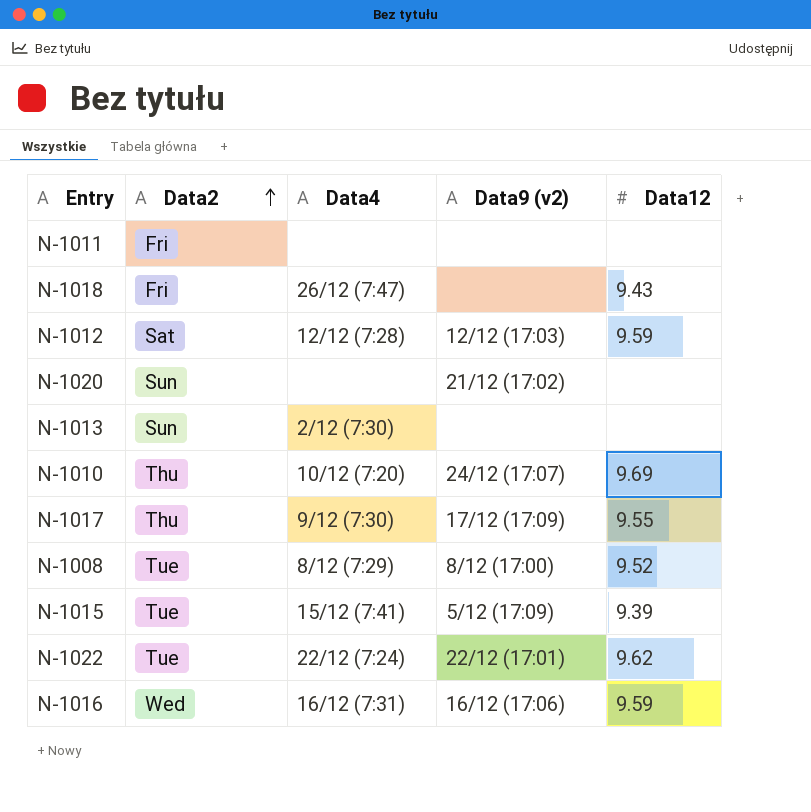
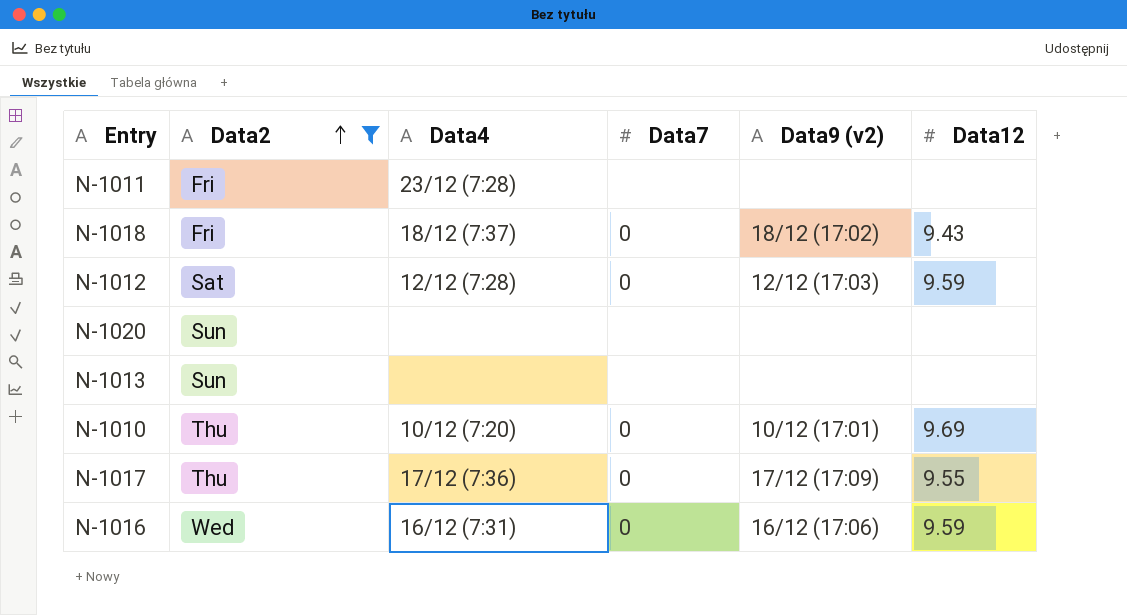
filter: none -> Data2 != Tue
column Data7 | position: none -> 4
N-1011 | Data4: none -> 23/12 (7:28)
N-1018 | Data4: 26/12 (7:47) -> 18/12 (7:37)
N-1018 | Data9 (v2): none -> 18/12 (17:02)
N-1020 | Data9 (v2): 21/12 (17:02) -> none
N-1013 | Data4: 2/12 (7:30) -> none
N-1010 | Data9 (v2): 24/12 (17:07) -> 10/12 (17:01)
N-1017 | Data4: 9/12 (7:30) -> 17/12 (7:36)

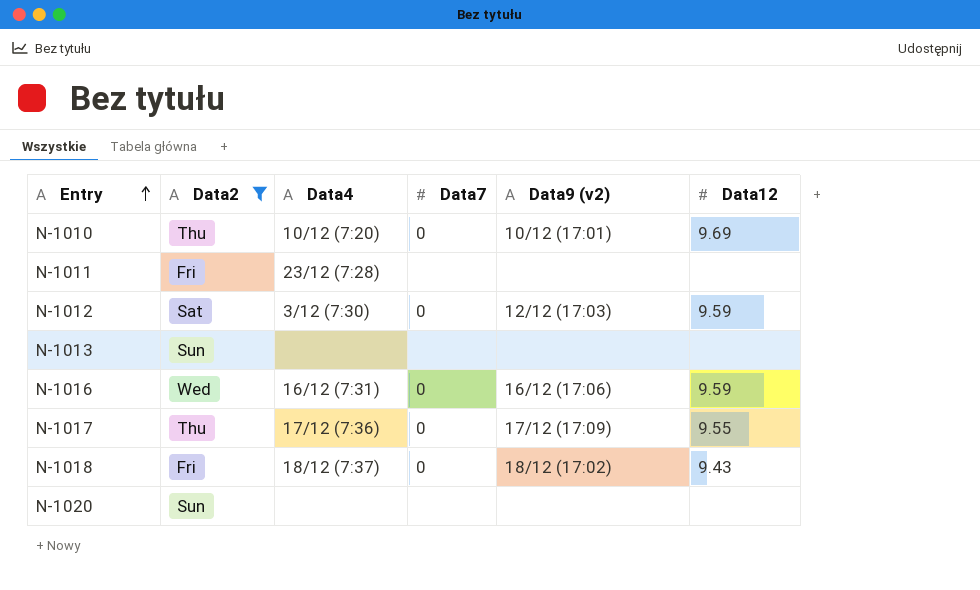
row order: Data2 ascending -> Entry ascending
N-1012 | Data4: 12/12 (7:28) -> 3/12 (7:30)

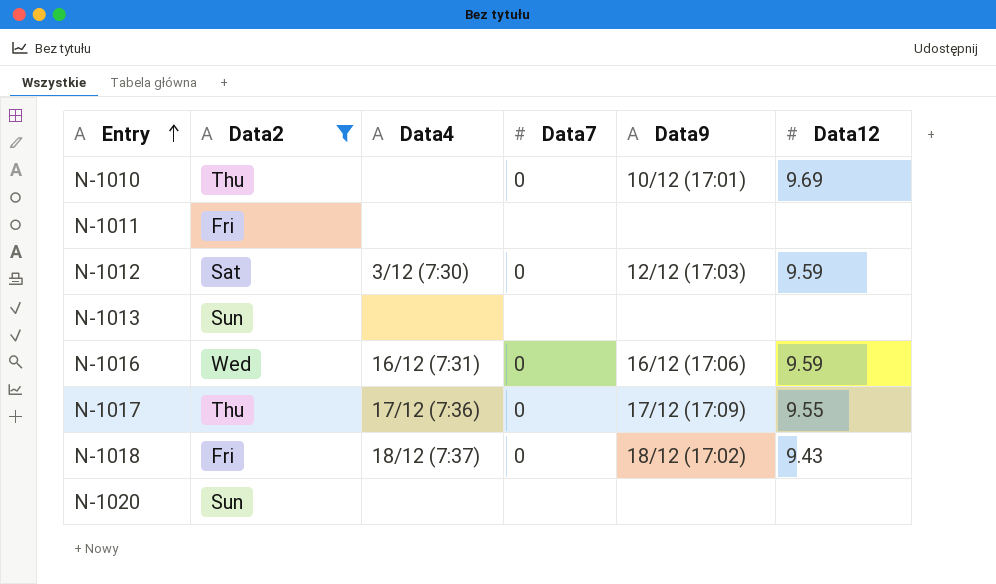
column name: Data9 (v2) -> Data9
N-1010 | Data4: 10/12 (7:20) -> none
N-1011 | Data4: 23/12 (7:28) -> none

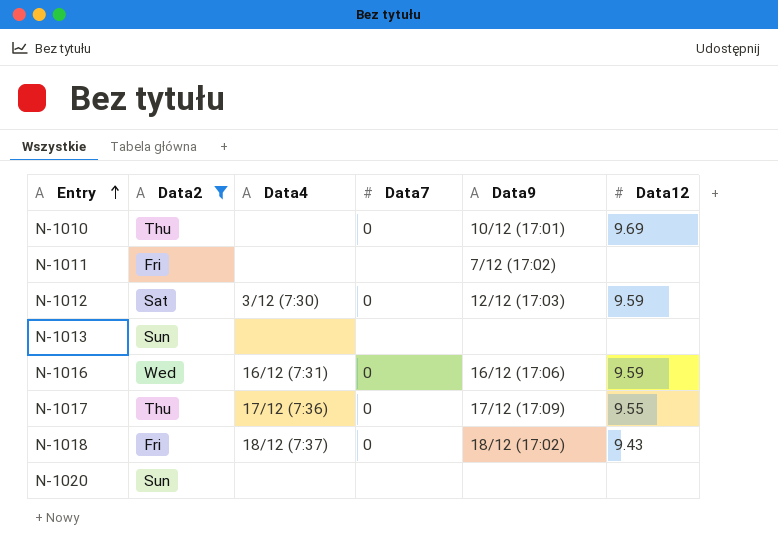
N-1011 | Data9: none -> 7/12 (17:02)

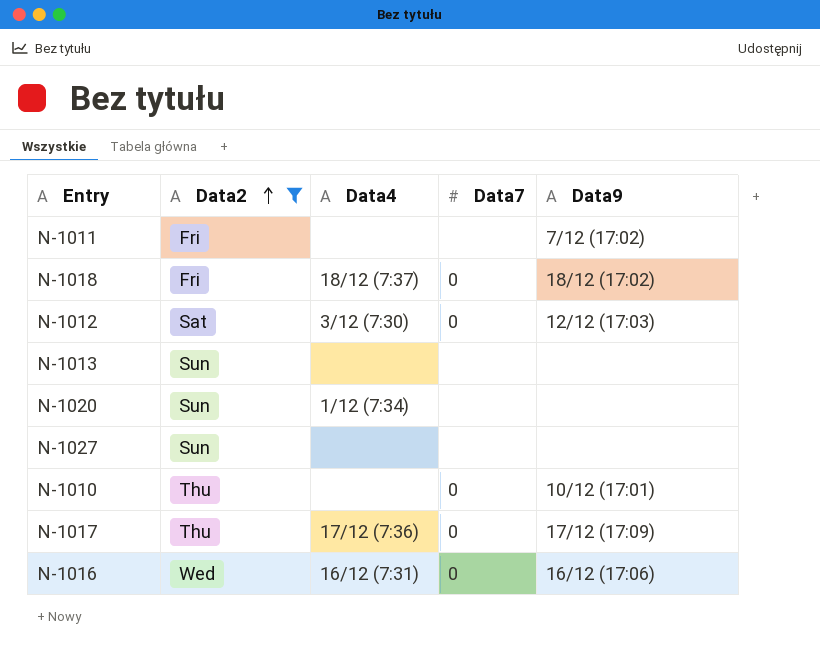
row order: Entry ascending -> Data2 ascending
column Data12 | position: 6 -> none
N-1020 | Data4: none -> 1/12 (7:34)
row N-1027: none -> Sun | none | none | none

